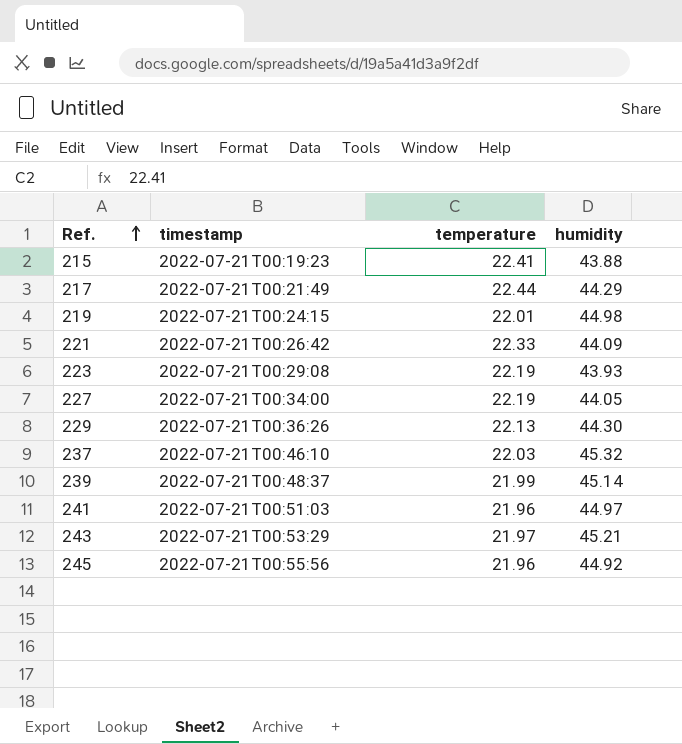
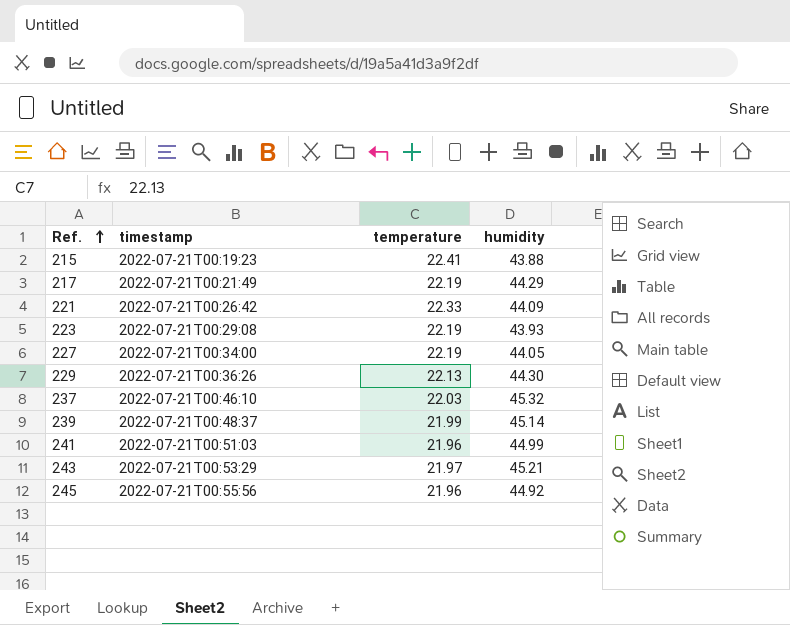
row 219: 2022-07-21T00:24:15 | 22.01 | 44.98 -> none
217 | temperature: 22.44 -> 22.19
241 | humidity: 44.97 -> 44.99

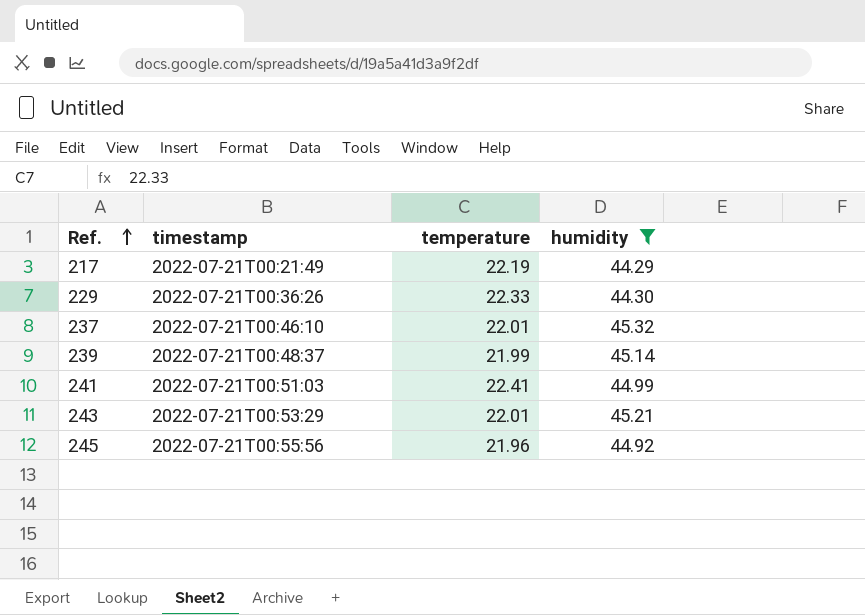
filter: none -> humidity >= 44.29
229 | temperature: 22.13 -> 22.33
237 | temperature: 22.03 -> 22.01
241 | temperature: 21.96 -> 22.41
243 | temperature: 21.97 -> 22.01

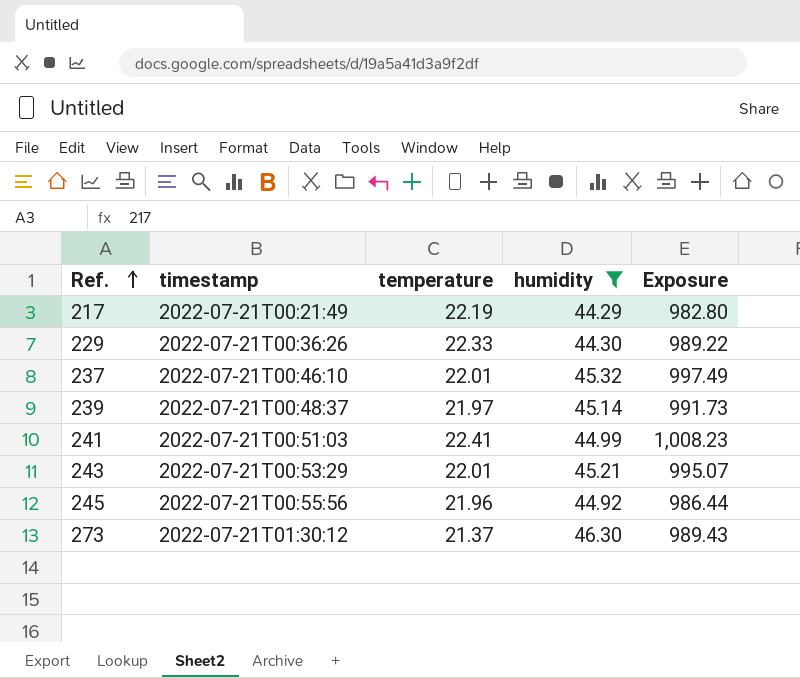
column Exposure | formula: none -> [temperature] * [humidity]
239 | temperature: 21.99 -> 21.97
row 273: none -> 2022-07-21T01:30:12 | 21.37 | 46.30 | 989.43

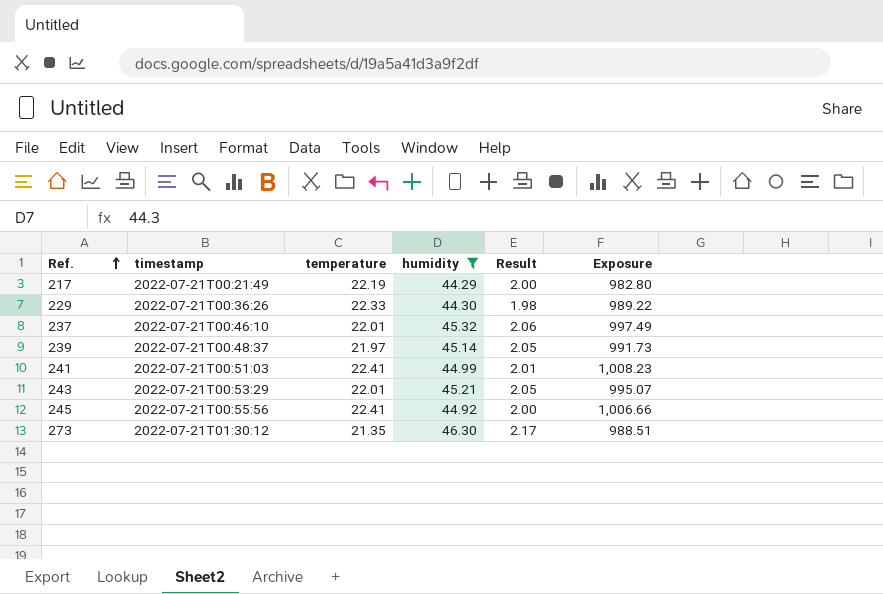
column Result | formula: none -> [humidity] / [temperature]
245 | temperature: 21.96 -> 22.41
245 | Exposure: 986.44 -> 1,006.66
273 | temperature: 21.37 -> 21.35
273 | Exposure: 989.43 -> 988.51

